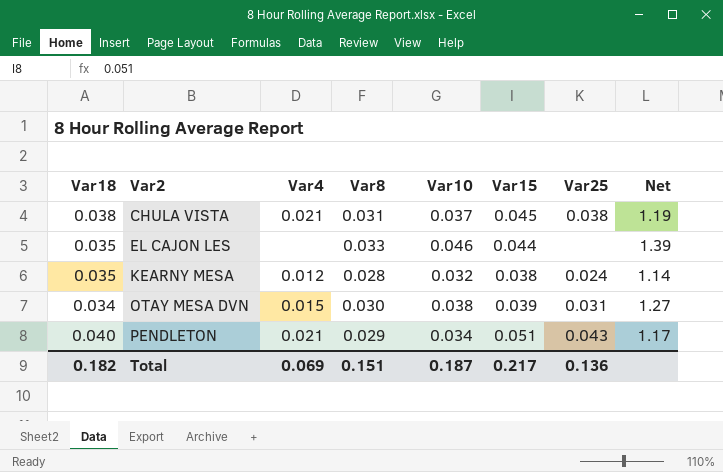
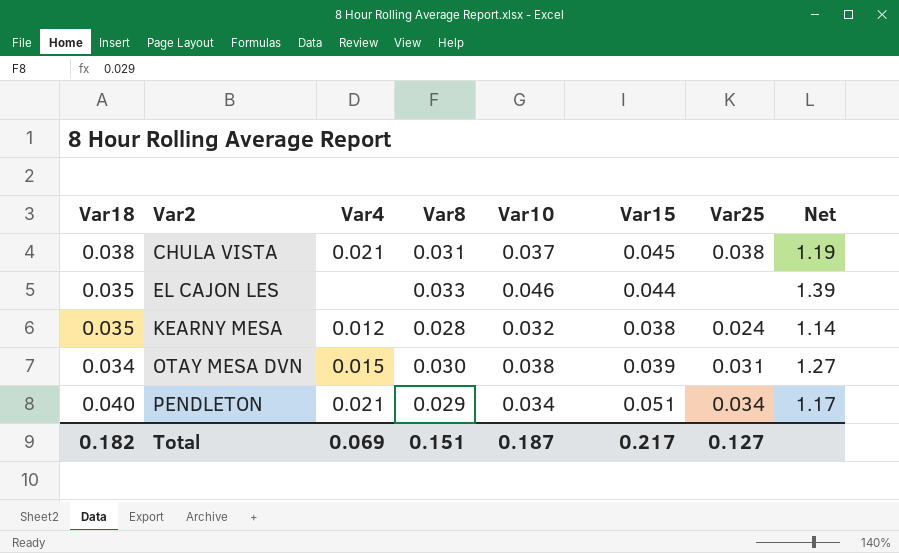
PENDLETON | Var25: 0.043 -> 0.034
Total | Var25: 0.136 -> 0.127

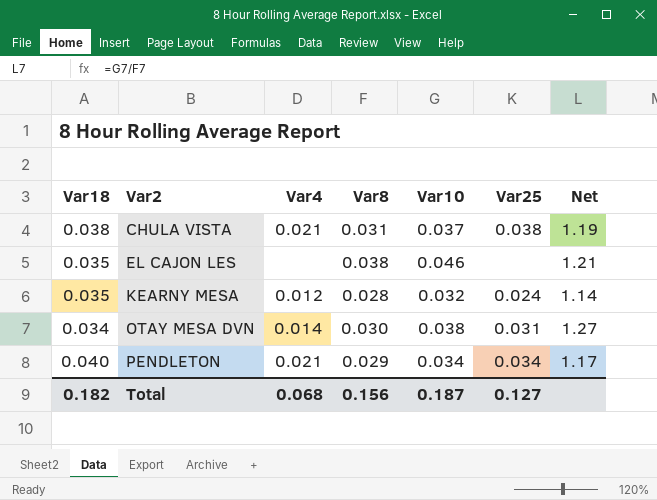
column Var15 | position: 6 -> none
EL CAJON LES | Var8: 0.033 -> 0.038
EL CAJON LES | Net: 1.39 -> 1.21
OTAY MESA DVN | Var4: 0.015 -> 0.014
Total | Var4: 0.069 -> 0.068
Total | Var8: 0.151 -> 0.156

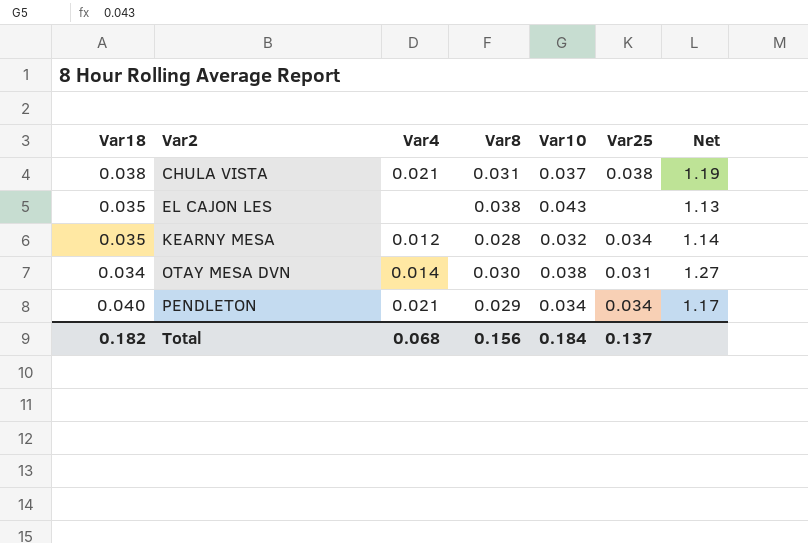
EL CAJON LES | Var10: 0.046 -> 0.043
EL CAJON LES | Net: 1.21 -> 1.13
KEARNY MESA | Var25: 0.024 -> 0.034
Total | Var10: 0.187 -> 0.184
Total | Var25: 0.127 -> 0.137

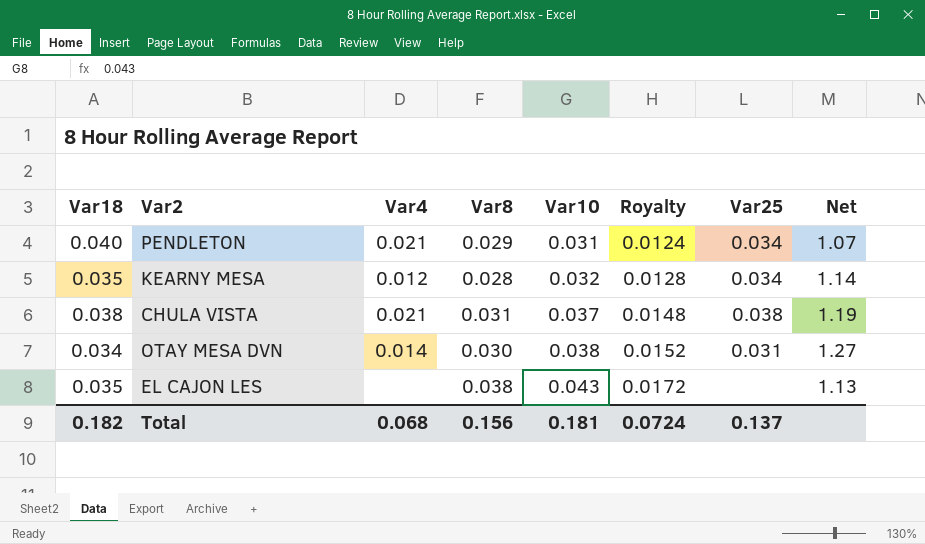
row order: Var2 ascending -> Var10 ascending
column Royalty | formula: none -> [Var10] * 0.4
PENDLETON | Var10: 0.034 -> 0.031
PENDLETON | Net: 1.17 -> 1.07
Total | Var10: 0.184 -> 0.181

